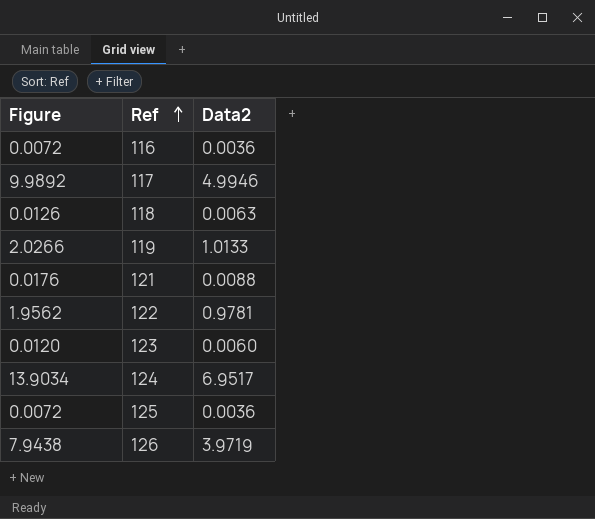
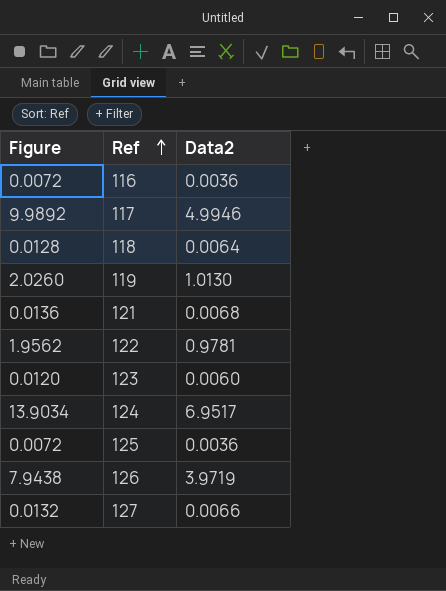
118 | Figure: 0.0126 -> 0.0128
118 | Data2: 0.0063 -> 0.0064
119 | Figure: 2.0266 -> 2.0260
119 | Data2: 1.0133 -> 1.0130
121 | Figure: 0.0176 -> 0.0136
121 | Data2: 0.0088 -> 0.0068
row 127: none -> 0.0132 | 0.0066

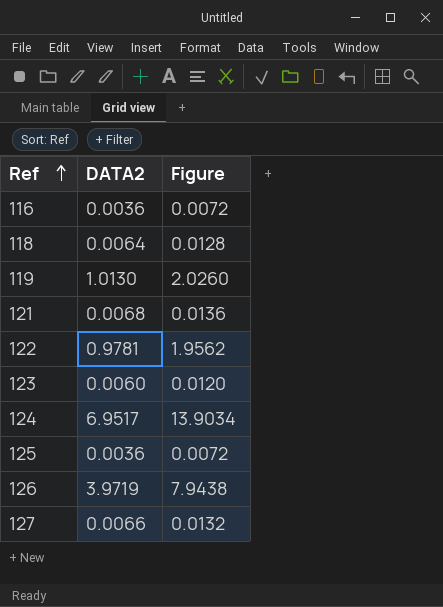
column name: Data2 -> DATA2
column Figure | position: 1 -> 3
row 117: 9.9892 | 4.9946 -> none

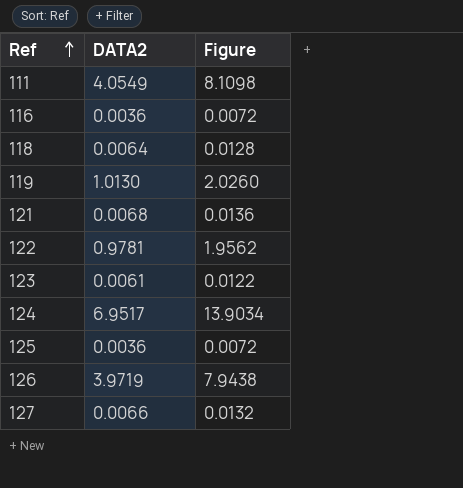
row 111: none -> 4.0549 | 8.1098
123 | DATA2: 0.0060 -> 0.0061
123 | Figure: 0.0120 -> 0.0122

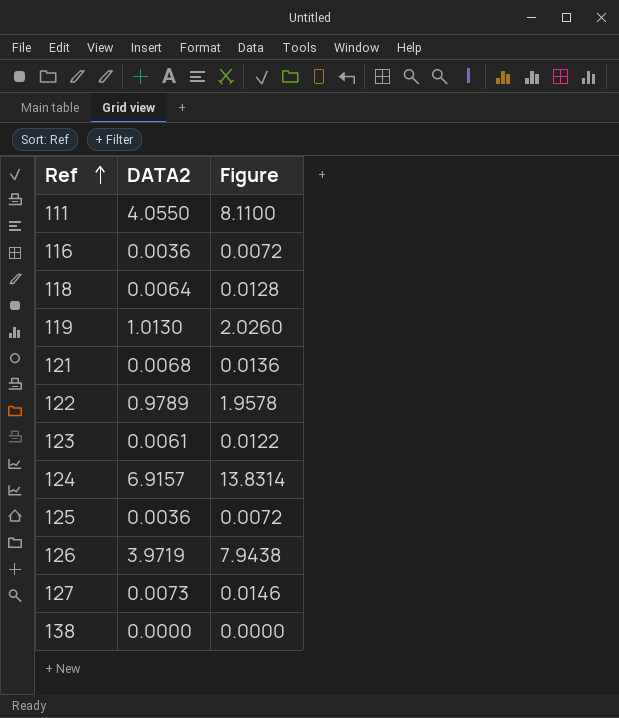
111 | DATA2: 4.0549 -> 4.0550
111 | Figure: 8.1098 -> 8.1100
122 | DATA2: 0.9781 -> 0.9789
122 | Figure: 1.9562 -> 1.9578
124 | DATA2: 6.9517 -> 6.9157
124 | Figure: 13.9034 -> 13.8314
127 | DATA2: 0.0066 -> 0.0073
127 | Figure: 0.0132 -> 0.0146
row 138: none -> 0.0000 | 0.0000

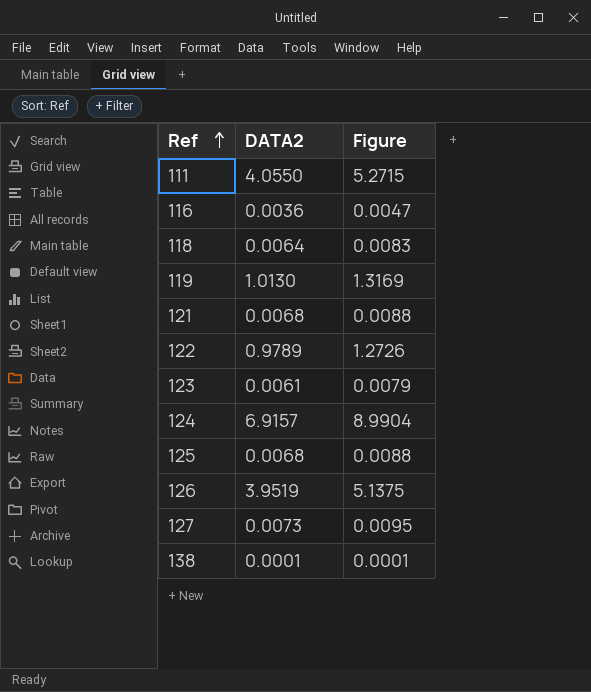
column Figure | formula: [DATA2] * 2 -> [DATA2] * 1.3
125 | DATA2: 0.0036 -> 0.0068
126 | DATA2: 3.9719 -> 3.9519
138 | DATA2: 0.0000 -> 0.0001

